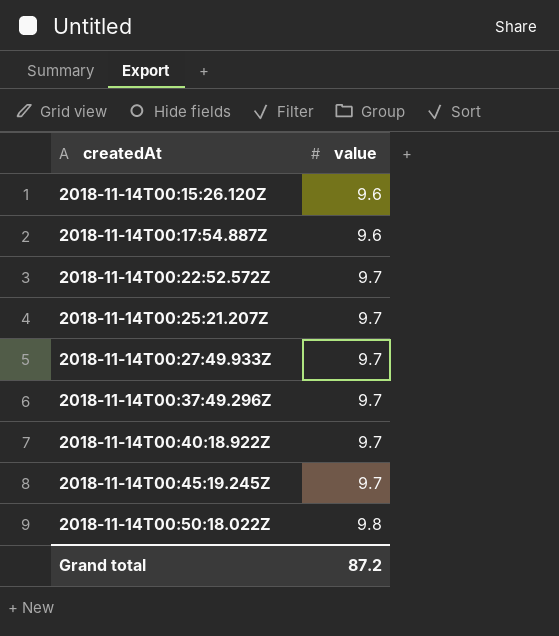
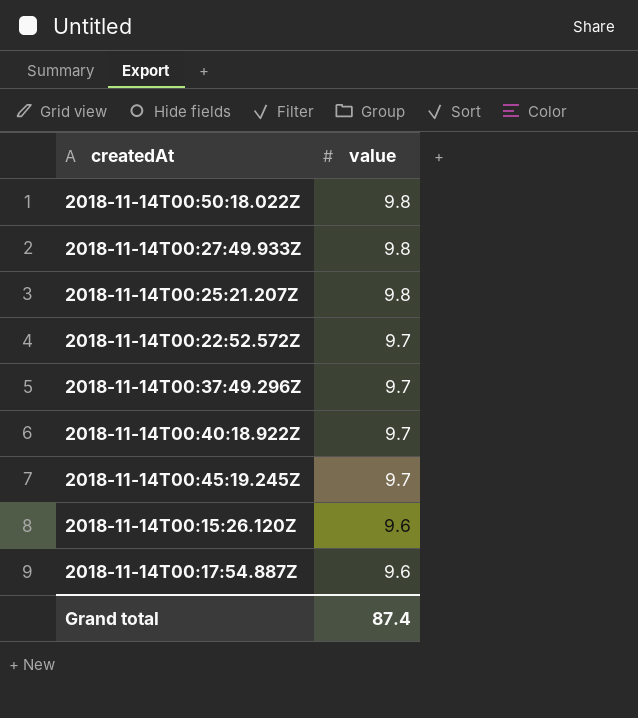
row order: createdAt ascending -> value descending
2018-11-14T00:27:49.933Z | value: 9.7 -> 9.8
2018-11-14T00:25:21.207Z | value: 9.7 -> 9.8
Grand total | value: 87.2 -> 87.4

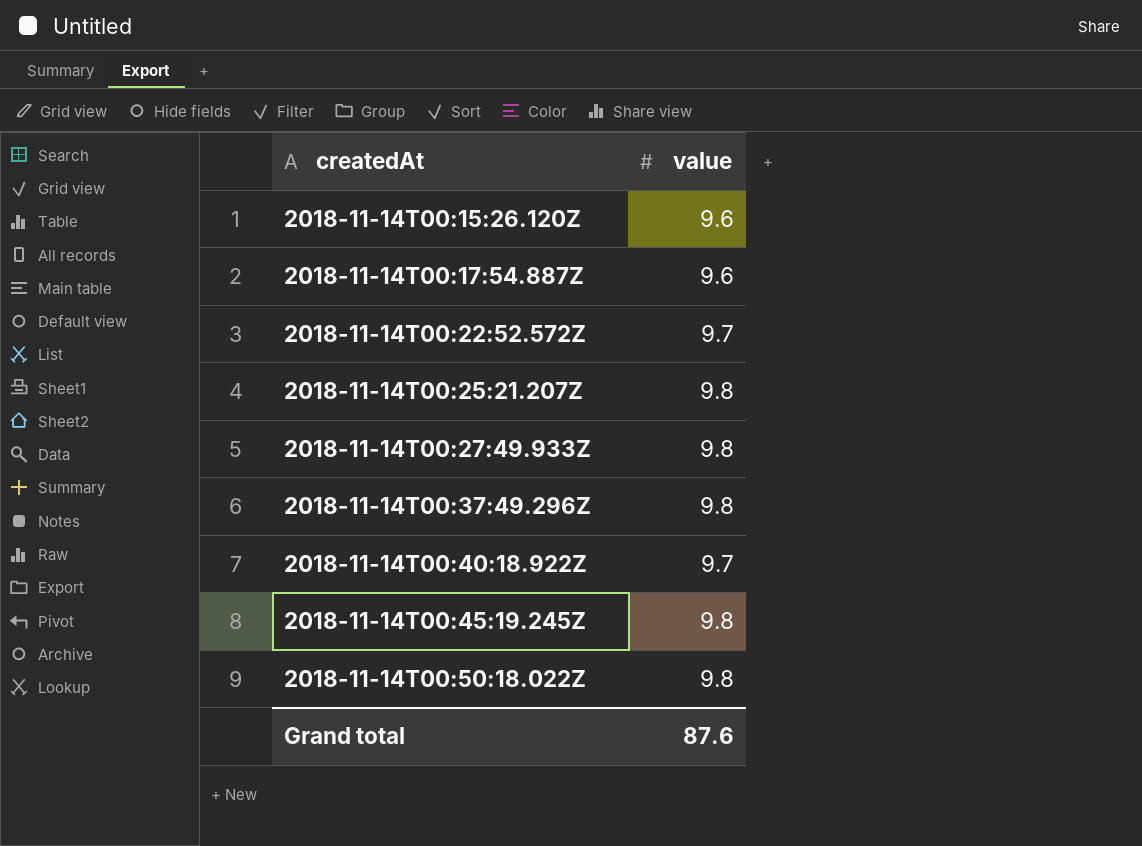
row order: value descending -> createdAt ascending
2018-11-14T00:37:49.296Z | value: 9.7 -> 9.8
2018-11-14T00:45:19.245Z | value: 9.7 -> 9.8
Grand total | value: 87.4 -> 87.6

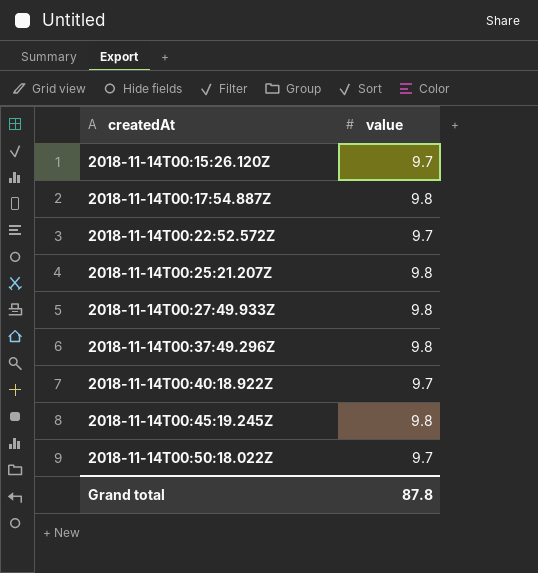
2018-11-14T00:15:26.120Z | value: 9.6 -> 9.7
2018-11-14T00:17:54.887Z | value: 9.6 -> 9.8
2018-11-14T00:50:18.022Z | value: 9.8 -> 9.7
Grand total | value: 87.6 -> 87.8

